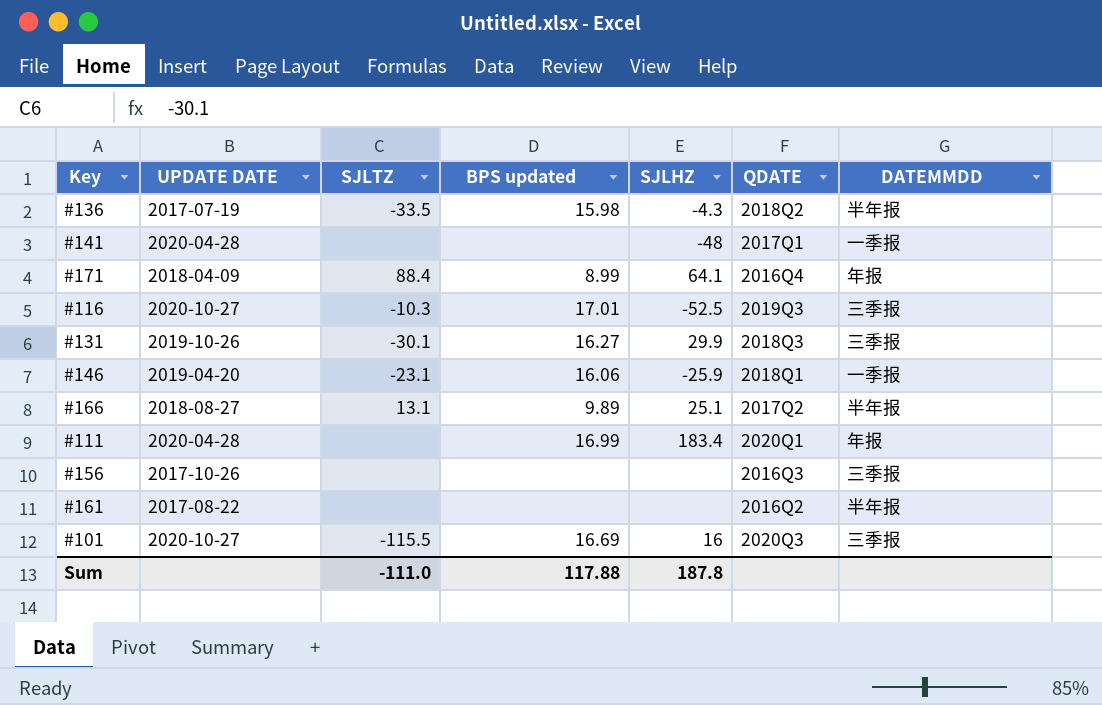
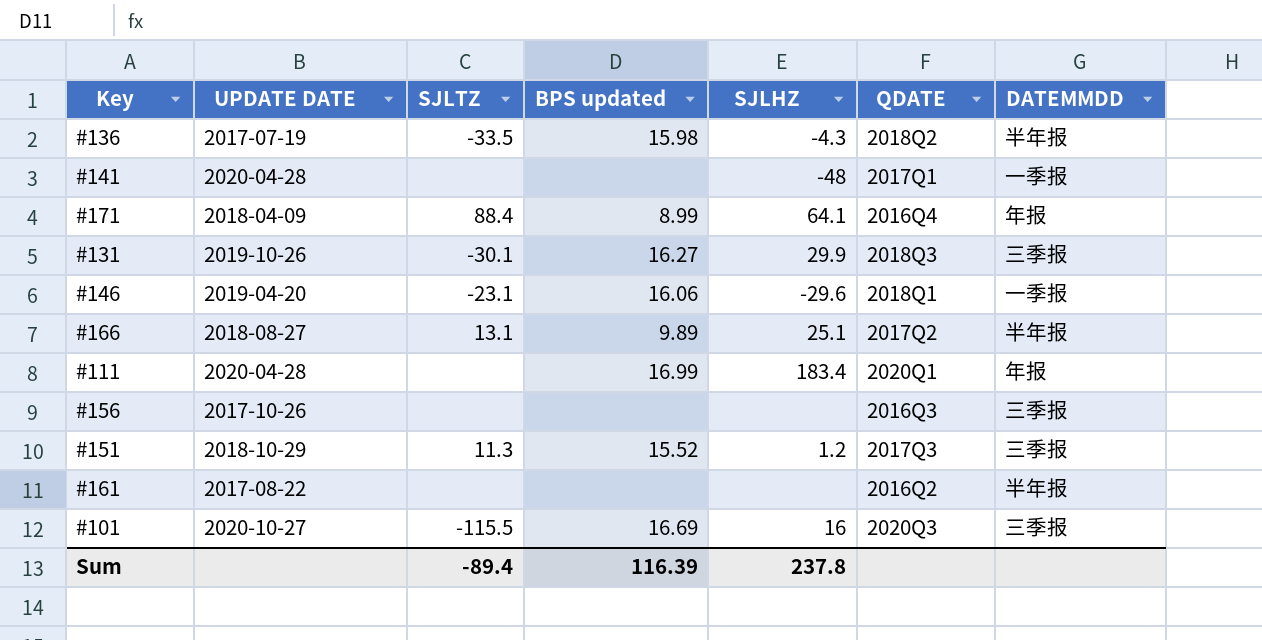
row #116: 2020-10-27 | -10.3 | 17.01 | -52.5 | 2019Q3 | 三季报 -> none
#146 | SJLHZ: -25.9 -> -29.6
row #151: none -> 2018-10-29 | 11.3 | 15.52 | 1.2 | 2017Q3 | 三季报
Sum | SJLTZ: -111.0 -> -89.4
Sum | BPS updated: 117.88 -> 116.39
Sum | SJLHZ: 187.8 -> 237.8

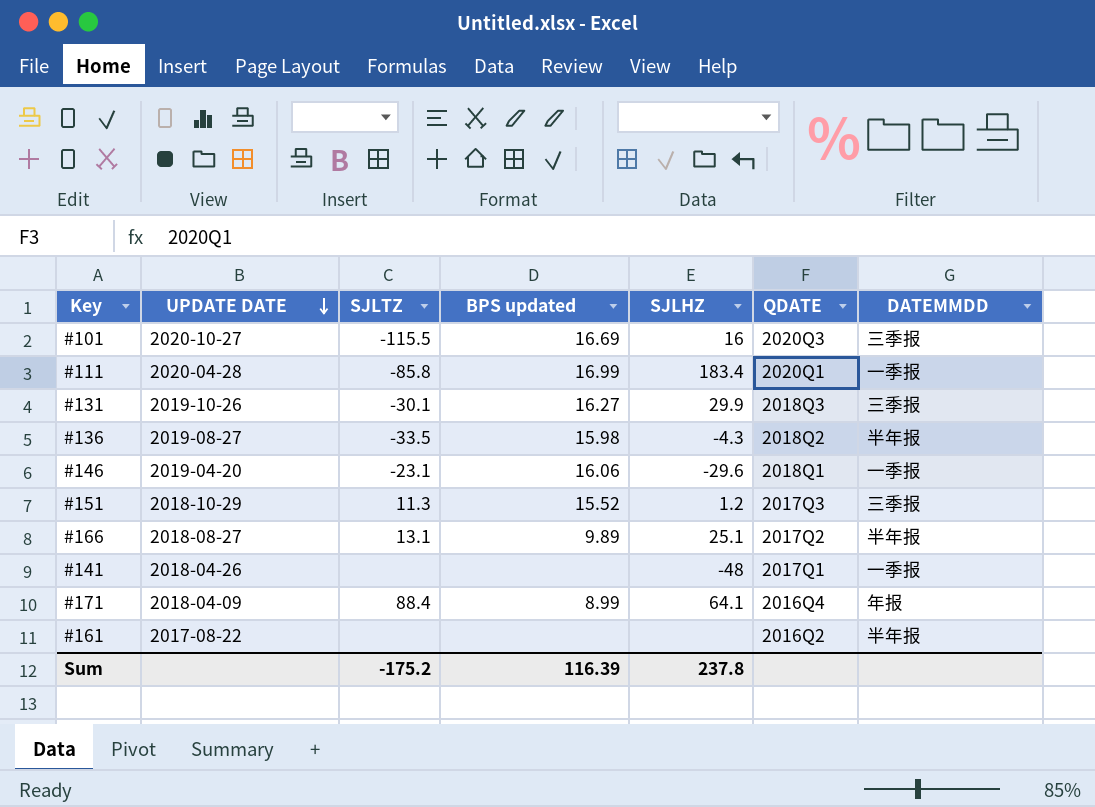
row order: none -> UPDATE DATE descending
row #156: 2017-10-26 | none | none | none | 2016Q3 | 三季报 -> none
#111 | SJLTZ: none -> -85.8
#111 | DATEMMDD: 年报 -> 一季报
#136 | UPDATE DATE: 2017-07-19 -> 2019-08-27
#141 | UPDATE DATE: 2020-04-28 -> 2018-04-26
Sum | SJLTZ: -89.4 -> -175.2

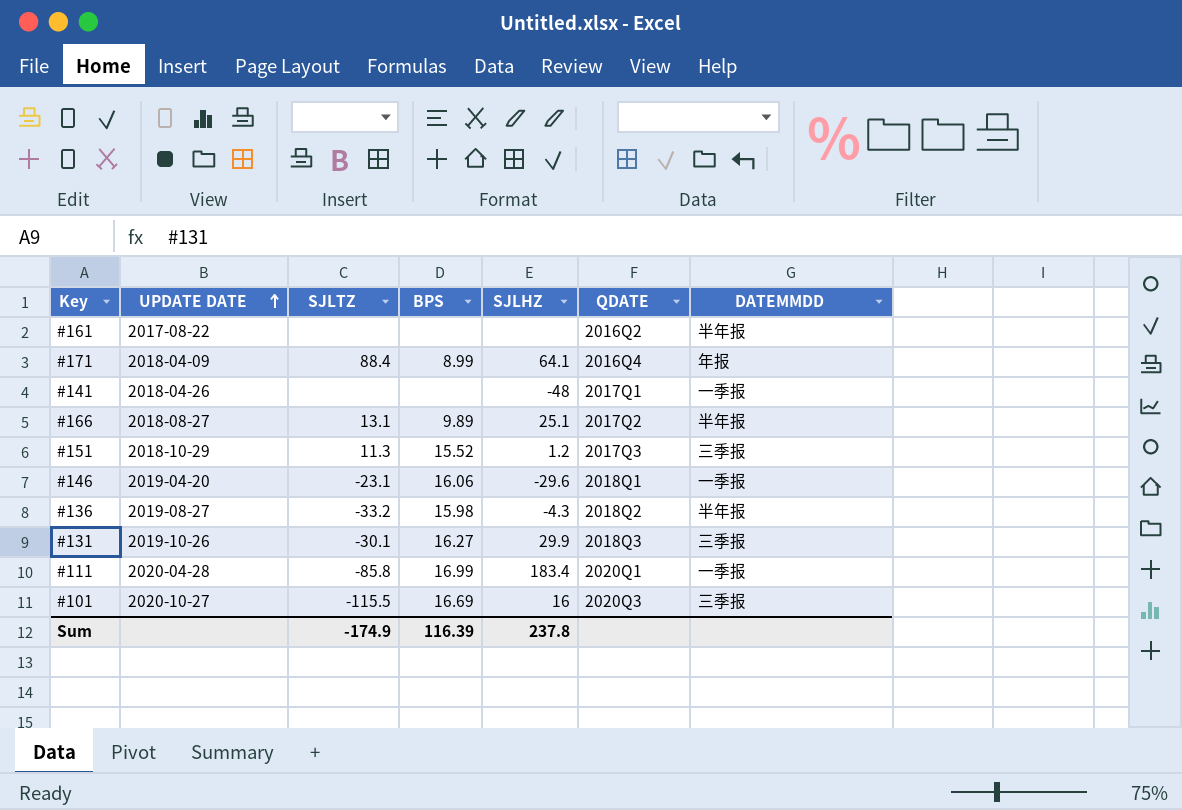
row order: UPDATE DATE descending -> UPDATE DATE ascending
column name: BPS updated -> BPS
#136 | SJLTZ: -33.5 -> -33.2
Sum | SJLTZ: -175.2 -> -174.9

